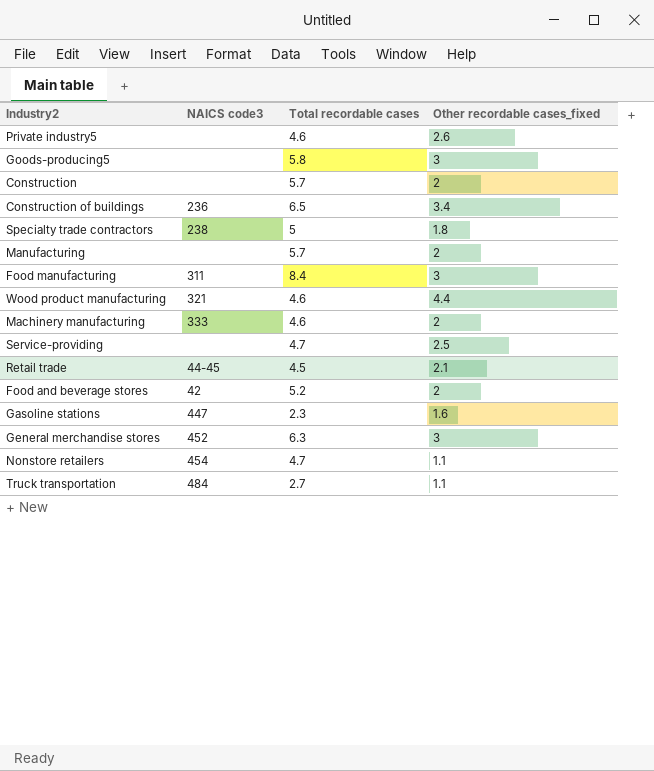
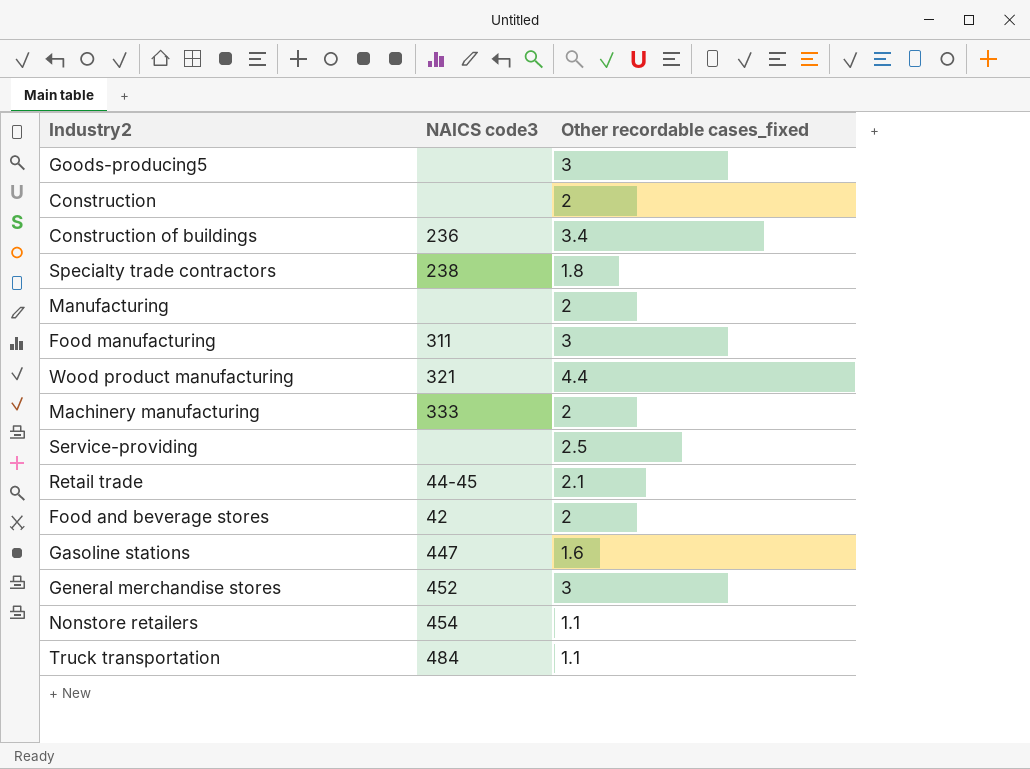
column Total recordable cases | position: 3 -> none
row Private industry5: none | 4.6 | 2.6 -> none

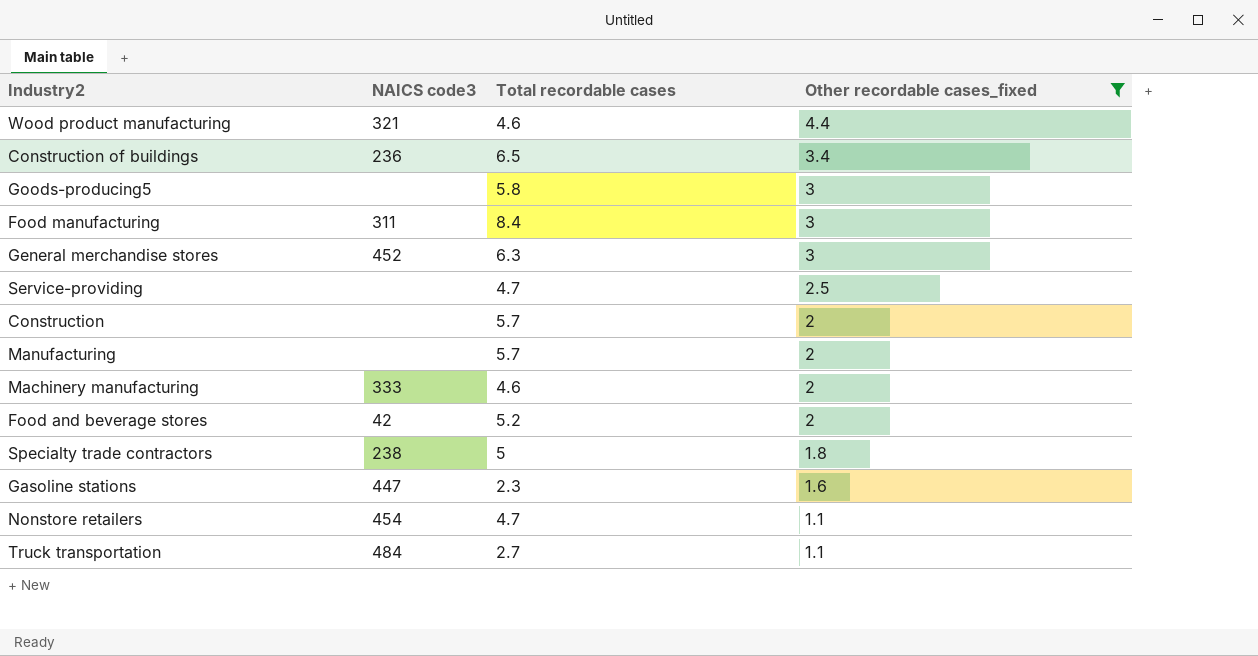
filter: none -> Other recordable cases_fixed != 2.1
row order: none -> Other recordable cases_fixed descending
column Total recordable cases | position: none -> 3

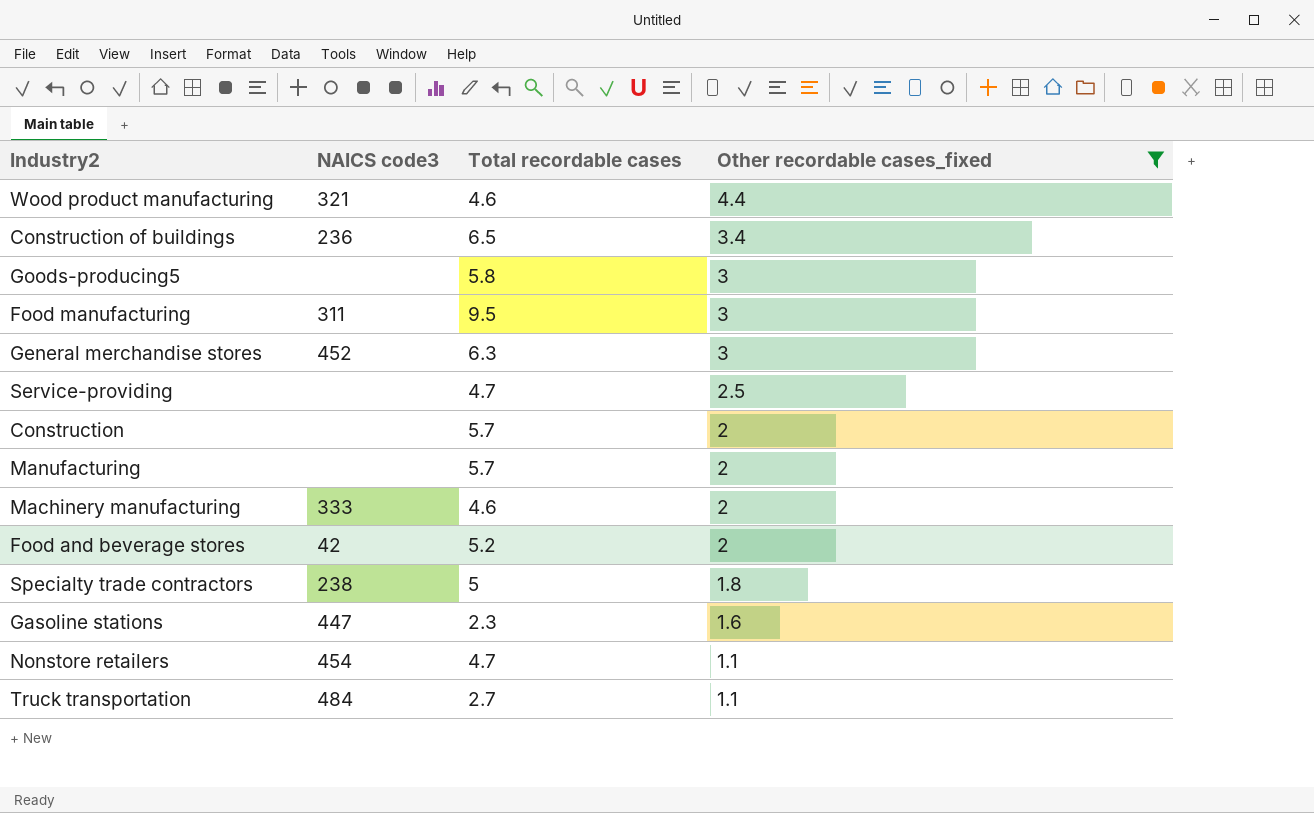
Food manufacturing | Total recordable cases: 8.4 -> 9.5

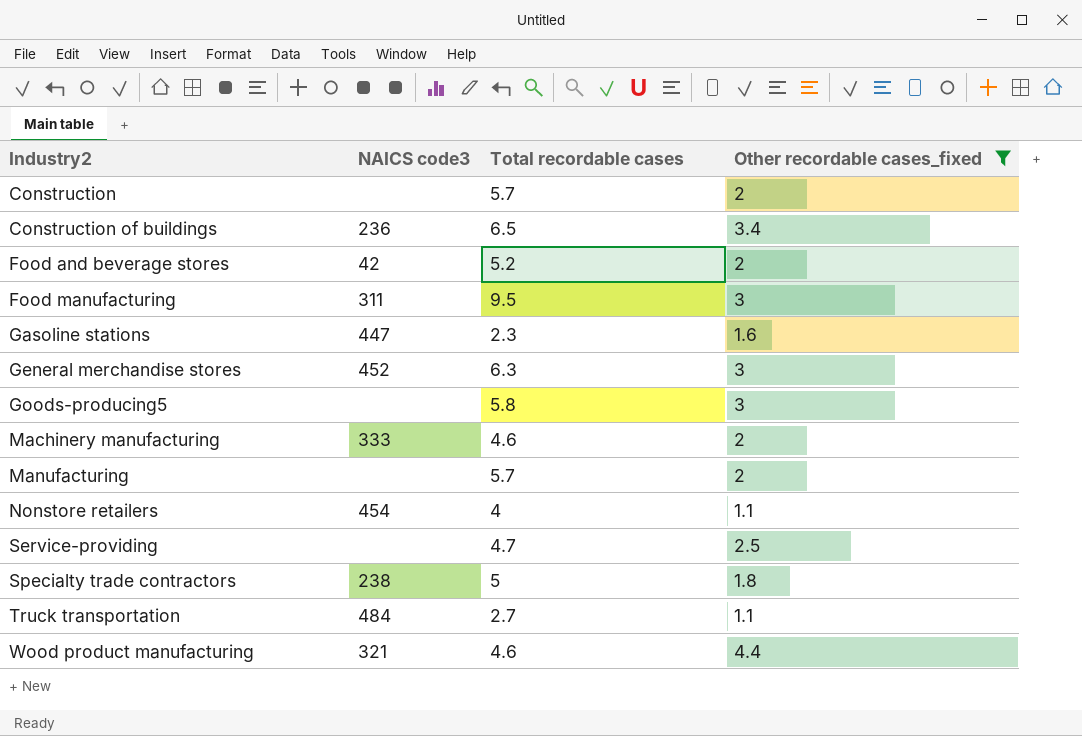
row order: Other recordable cases_fixed descending -> Industry2 ascending
Nonstore retailers | Total recordable cases: 4.7 -> 4

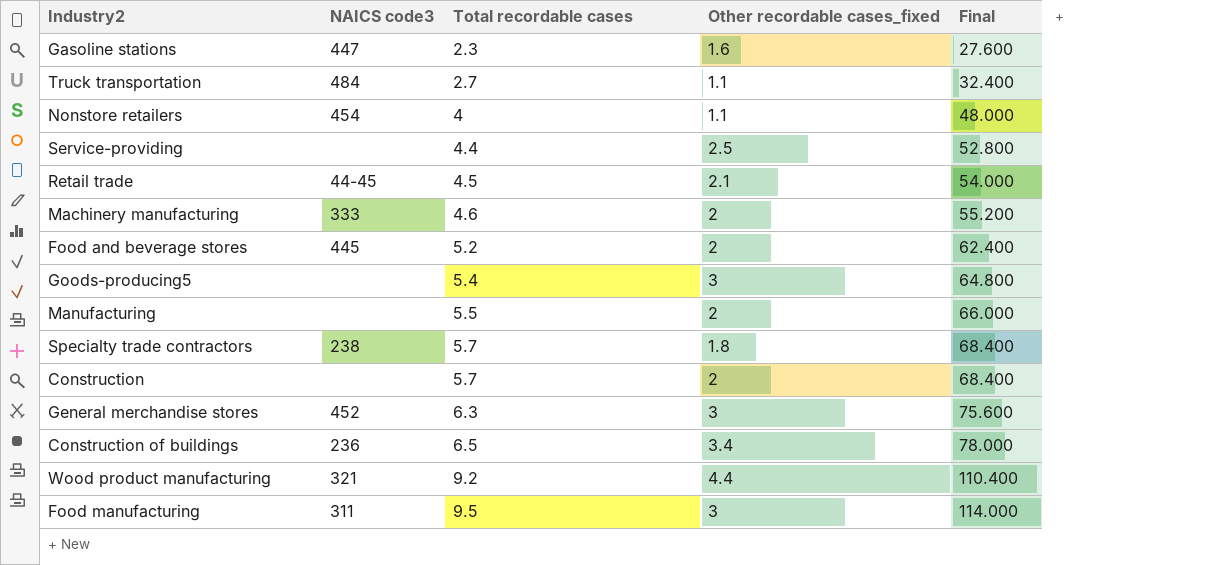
filter: Other recordable cases_fixed != 2.1 -> none
row order: Industry2 ascending -> Total recordable cases ascending
column Final | formula: none -> [Total recordable cases] * 12
Service-providing | Total recordable cases: 4.7 -> 4.4
Food and beverage stores | NAICS code3: 42 -> 445
Goods-producing5 | Total recordable cases: 5.8 -> 5.4
Manufacturing | Total recordable cases: 5.7 -> 5.5
Specialty trade contractors | Total recordable cases: 5 -> 5.7
Wood product manufacturing | Total recordable cases: 4.6 -> 9.2

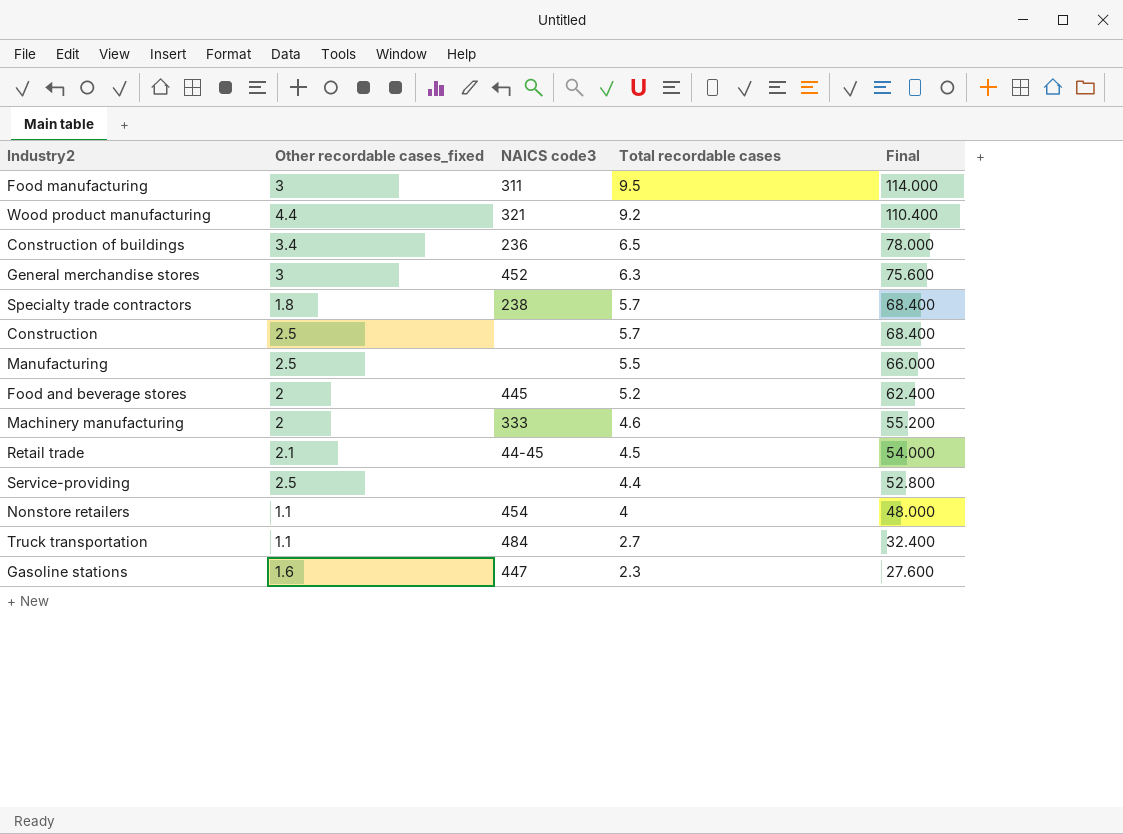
row order: Total recordable cases ascending -> Total recordable cases descending
column Other recordable cases_fixed | position: 4 -> 2
row Goods-producing5: none | 5.4 | 3 | 64.800 -> none
Construction | Other recordable cases_fixed: 2 -> 2.5
Manufacturing | Other recordable cases_fixed: 2 -> 2.5

